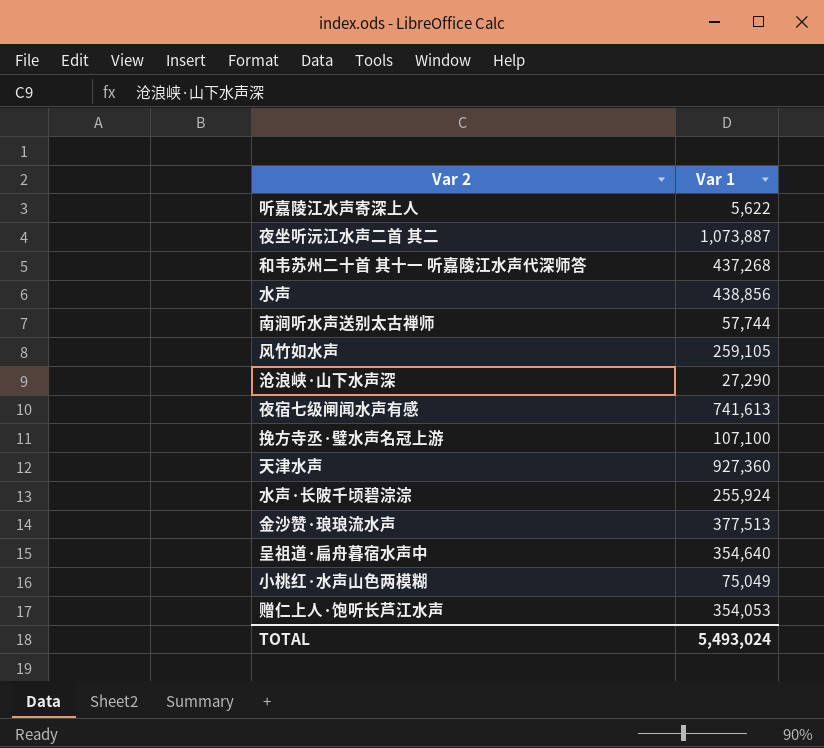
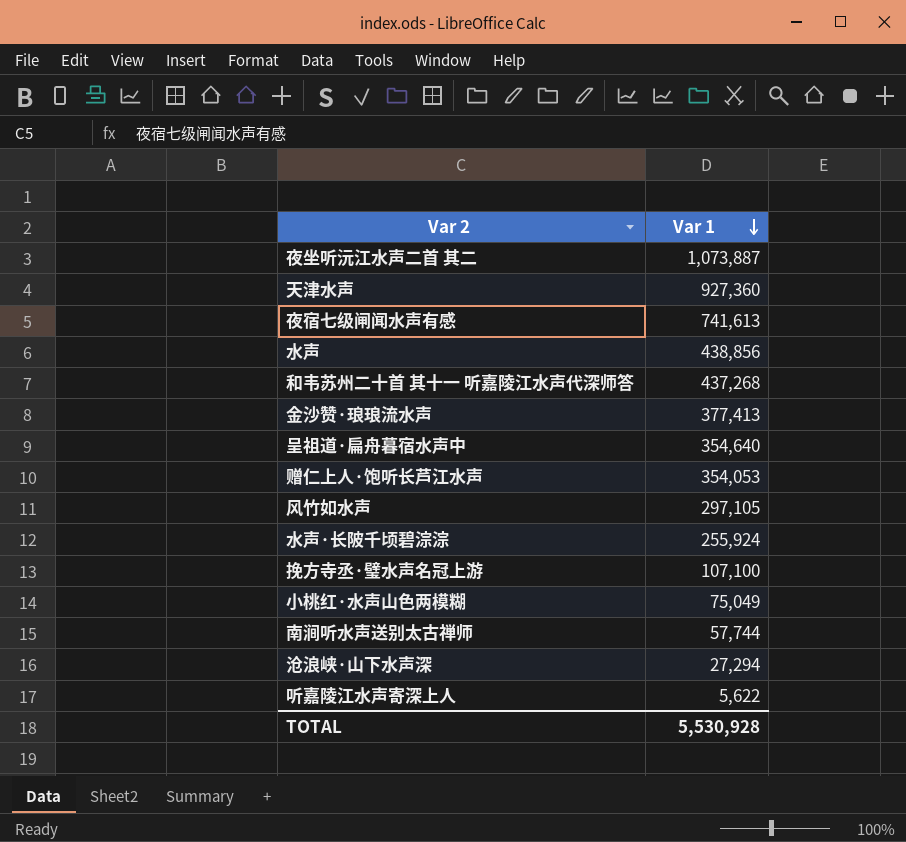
row order: none -> Var 1 descending
金沙赞·琅琅流水声 | Var 1: 377,513 -> 377,413
风竹如水声 | Var 1: 259,105 -> 297,105
沧浪峡·山下水声深 | Var 1: 27,290 -> 27,294
TOTAL | Var 1: 5,493,024 -> 5,530,928

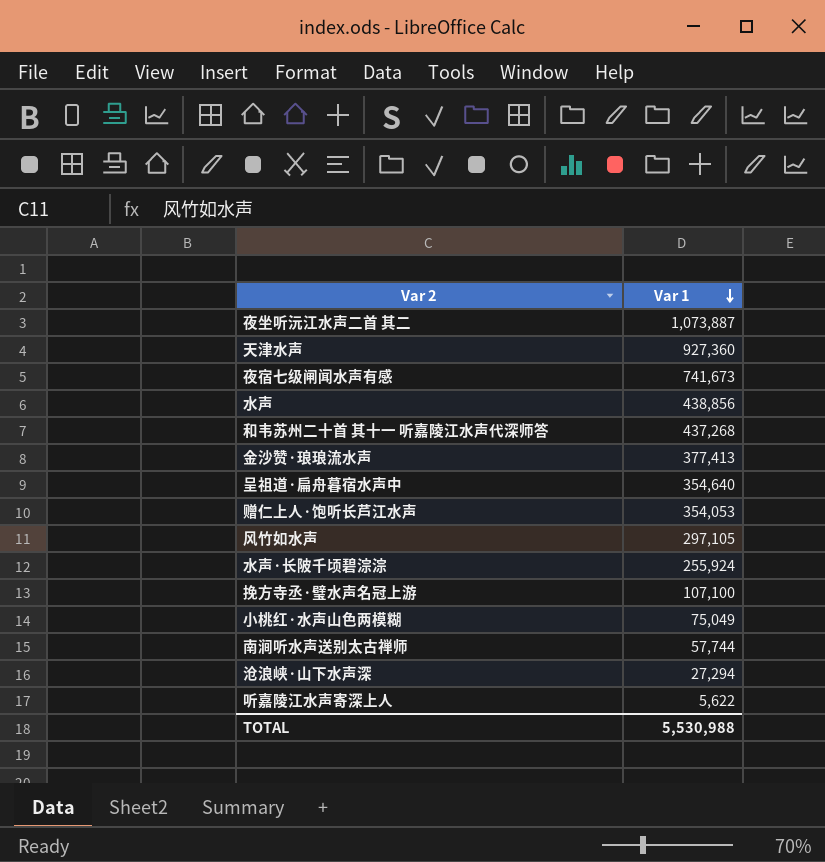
夜宿七级闸闻水声有感 | Var 1: 741,613 -> 741,673
TOTAL | Var 1: 5,530,928 -> 5,530,988

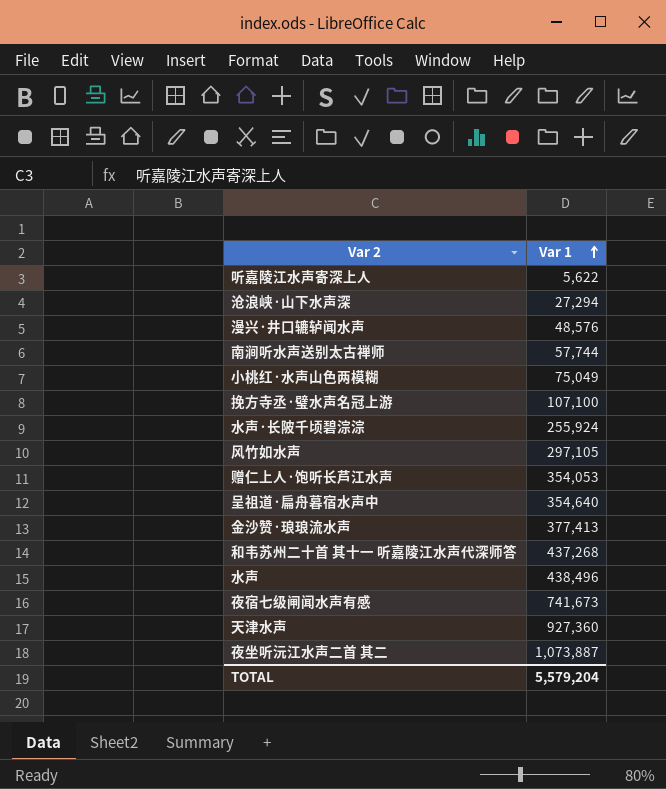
row order: Var 1 descending -> Var 1 ascending
row 漫兴·井口辘轳闻水声: none -> 48,576
水声 | Var 1: 438,856 -> 438,496
TOTAL | Var 1: 5,530,988 -> 5,579,204

